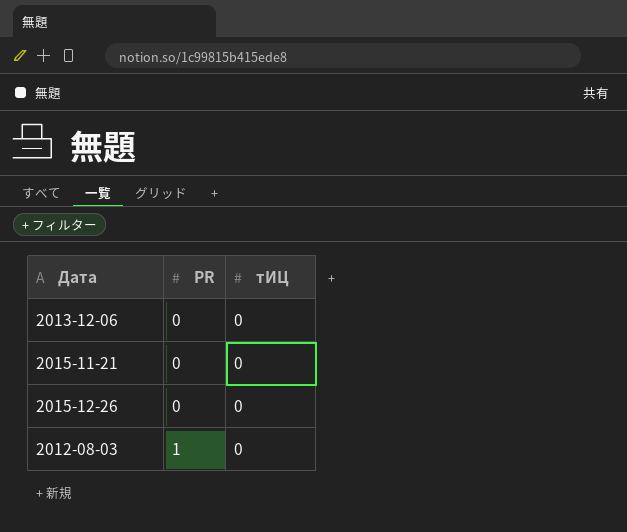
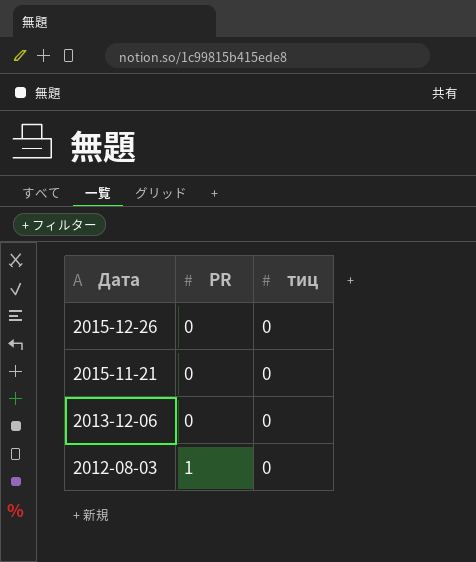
row order: PR ascending -> Дата descending
column name: тИЦ -> тиц

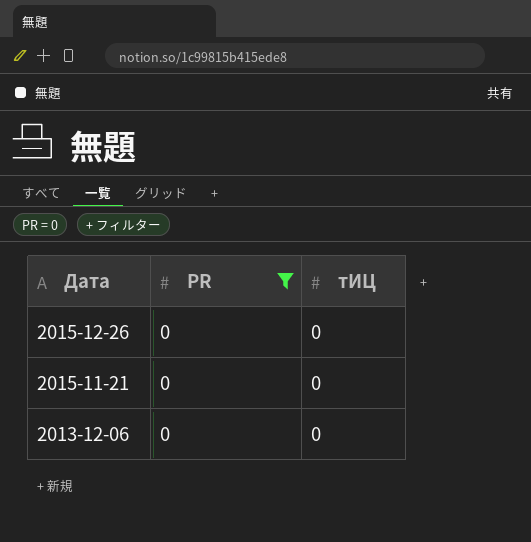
filter: none -> PR = 0
column name: тиц -> тИЦ

